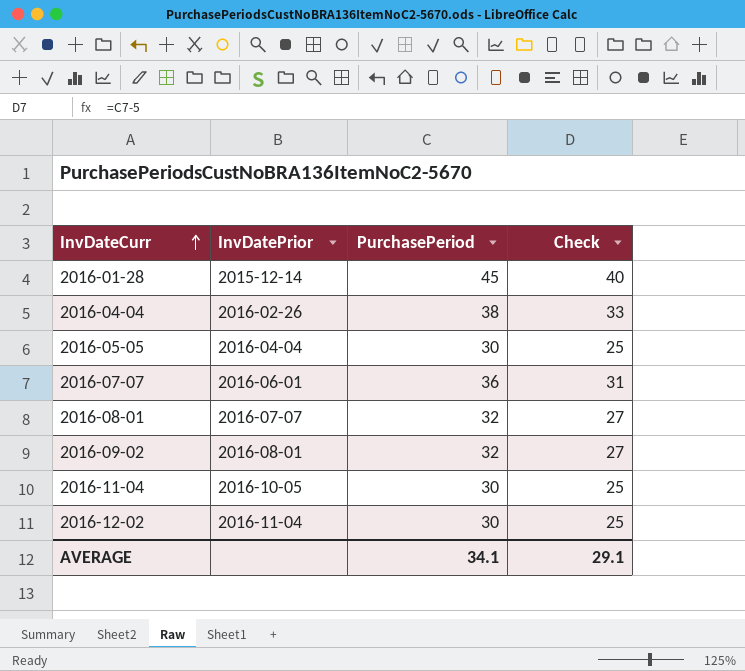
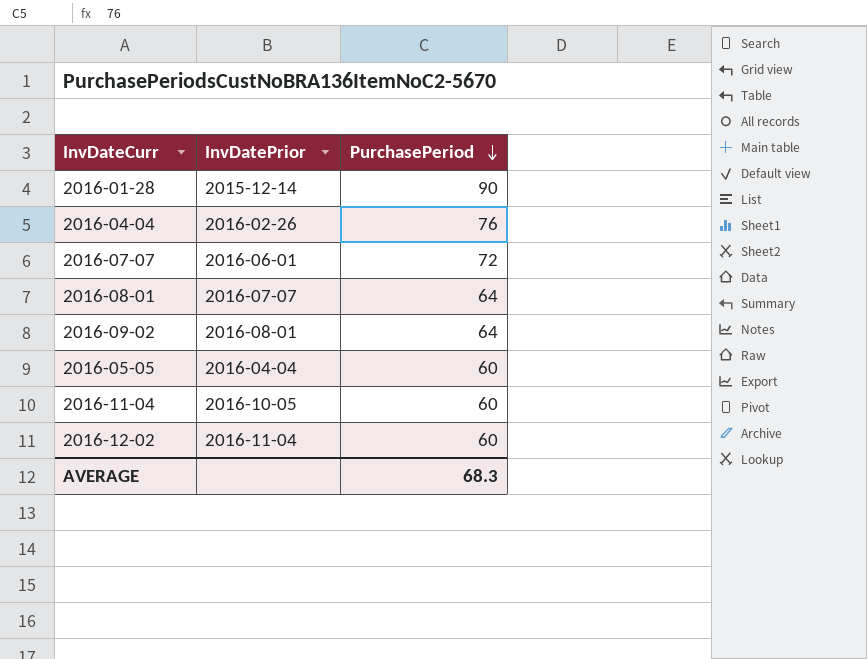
row order: InvDateCurr ascending -> PurchasePeriod descending
column Check | formula: [PurchasePeriod] - 5 -> none
2016-01-28 | PurchasePeriod: 45 -> 90
2016-04-04 | PurchasePeriod: 38 -> 76
2016-07-07 | PurchasePeriod: 36 -> 72
2016-08-01 | PurchasePeriod: 32 -> 64
2016-09-02 | PurchasePeriod: 32 -> 64
2016-05-05 | PurchasePeriod: 30 -> 60
2016-11-04 | PurchasePeriod: 30 -> 60
2016-12-02 | PurchasePeriod: 30 -> 60
AVERAGE | PurchasePeriod: 34.1 -> 68.3

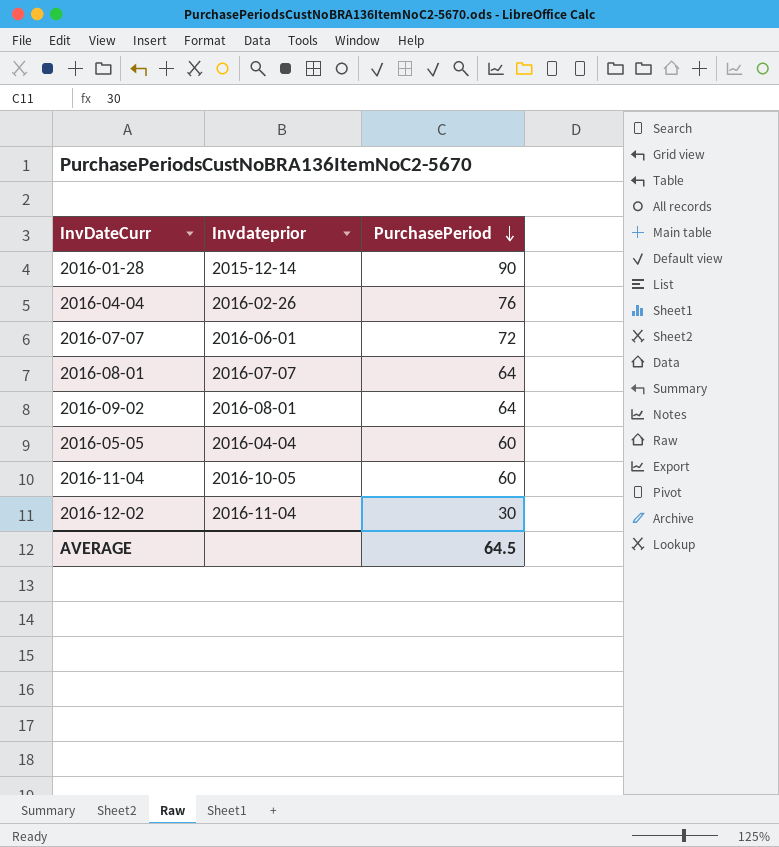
column name: InvDatePrior -> Invdateprior
2016-12-02 | PurchasePeriod: 60 -> 30
AVERAGE | PurchasePeriod: 68.3 -> 64.5

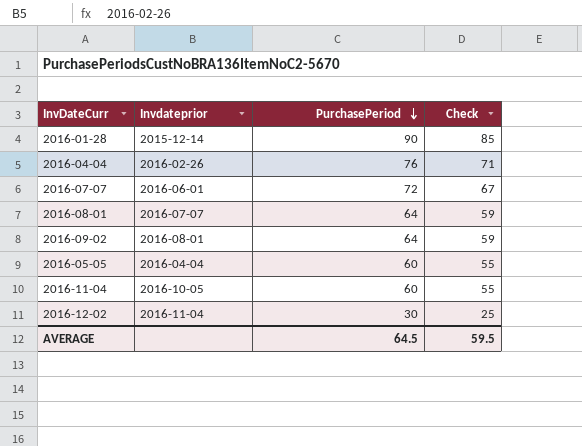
column Check | formula: none -> [PurchasePeriod] - 5

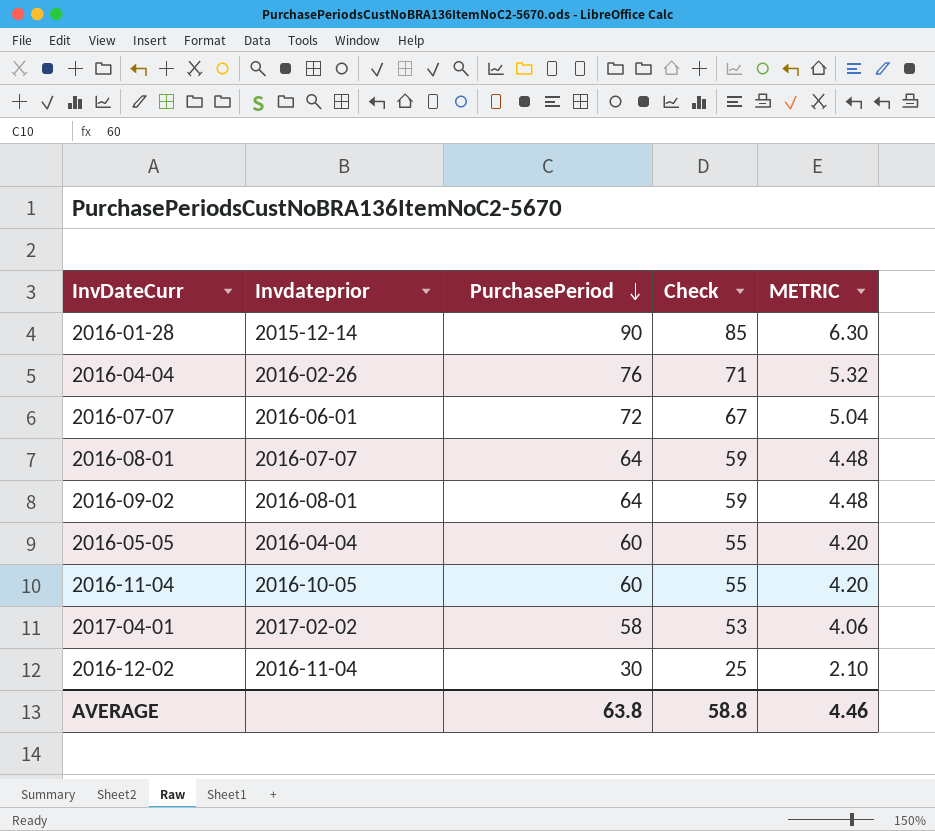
column METRIC | formula: none -> [PurchasePeriod] * 0.07
row 2017-04-01: none -> 2017-02-02 | 58 | 53 | 4.06
AVERAGE | PurchasePeriod: 64.5 -> 63.8
AVERAGE | Check: 59.5 -> 58.8

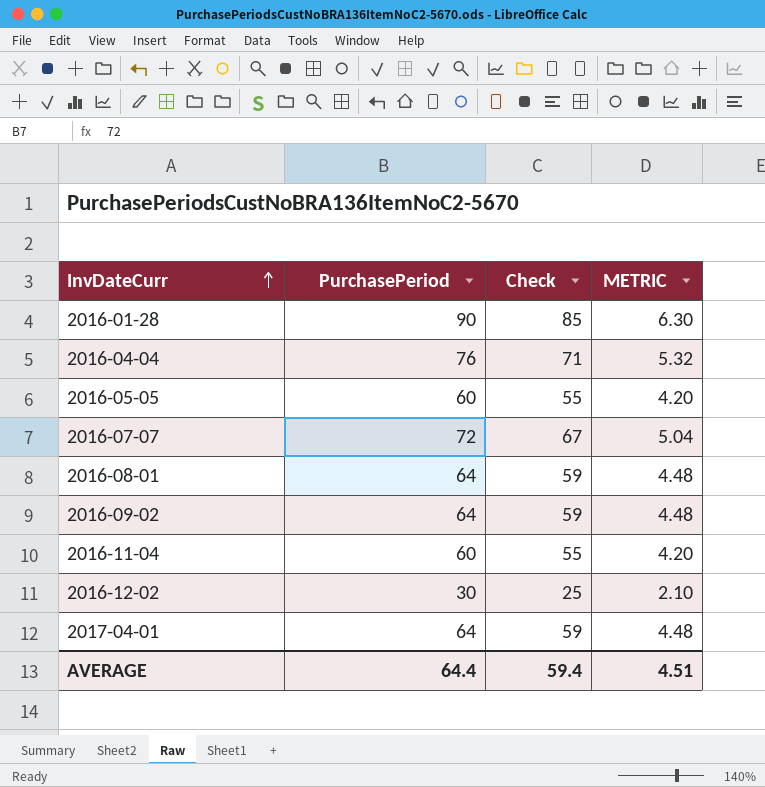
row order: PurchasePeriod descending -> InvDateCurr ascending
column Invdateprior | position: 2 -> none
2017-04-01 | PurchasePeriod: 58 -> 64
2017-04-01 | Check: 53 -> 59
2017-04-01 | METRIC: 4.06 -> 4.48
AVERAGE | PurchasePeriod: 63.8 -> 64.4
AVERAGE | Check: 58.8 -> 59.4
AVERAGE | METRIC: 4.46 -> 4.51

